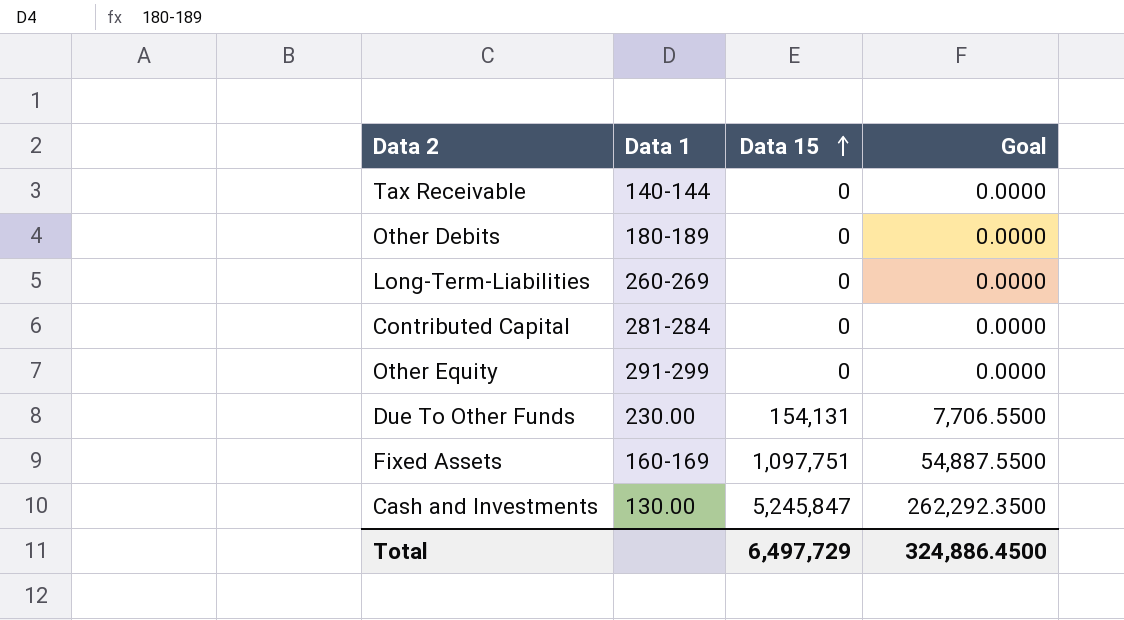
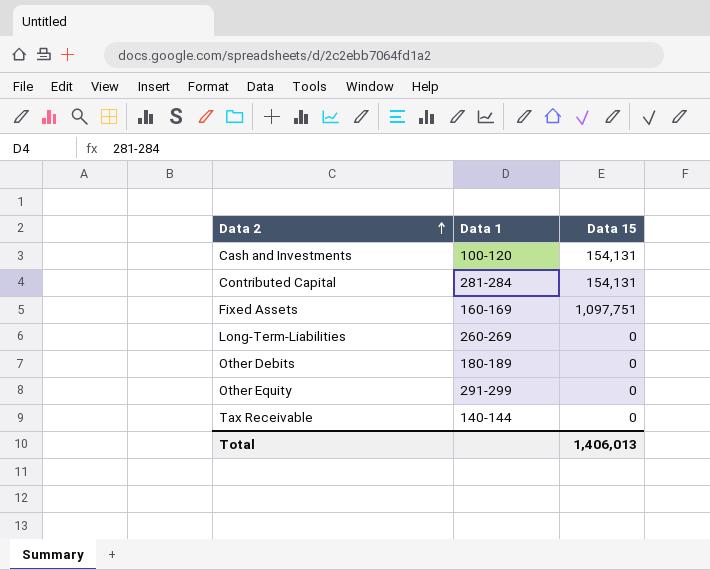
row order: Data 15 ascending -> Data 2 ascending
column Goal | formula: [Data 15] * 0.05 -> none
row Due To Other Funds: 230.00 | 154,131 | 7,706.5500 -> none
Cash and Investments | Data 1: 130.00 -> 100-120
Cash and Investments | Data 15: 5,245,847 -> 154,131
Contributed Capital | Data 15: 0 -> 154,131
Total | Data 15: 6,497,729 -> 1,406,013

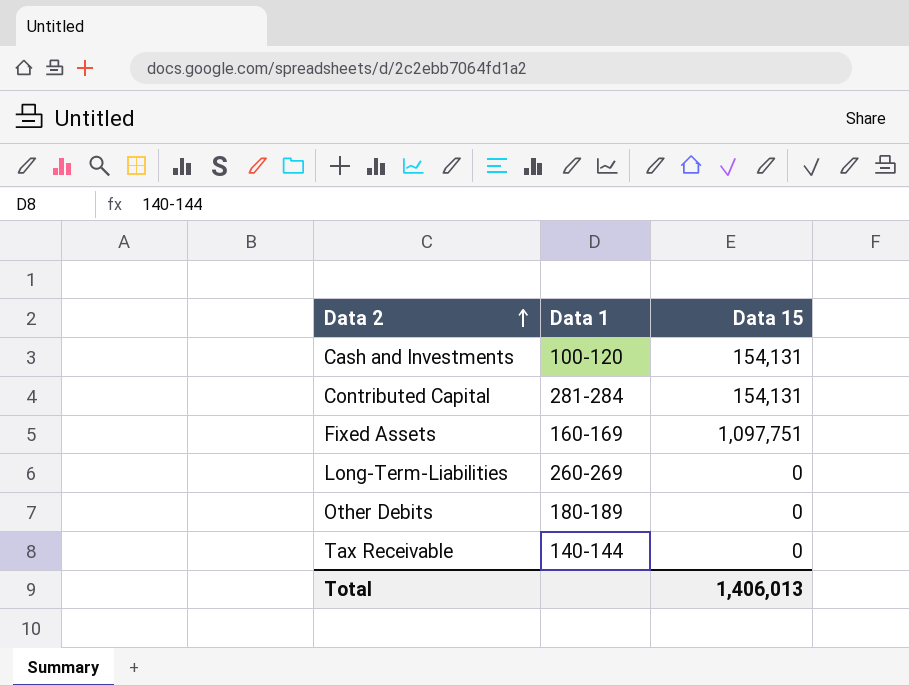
row Other Equity: 291-299 | 0 -> none

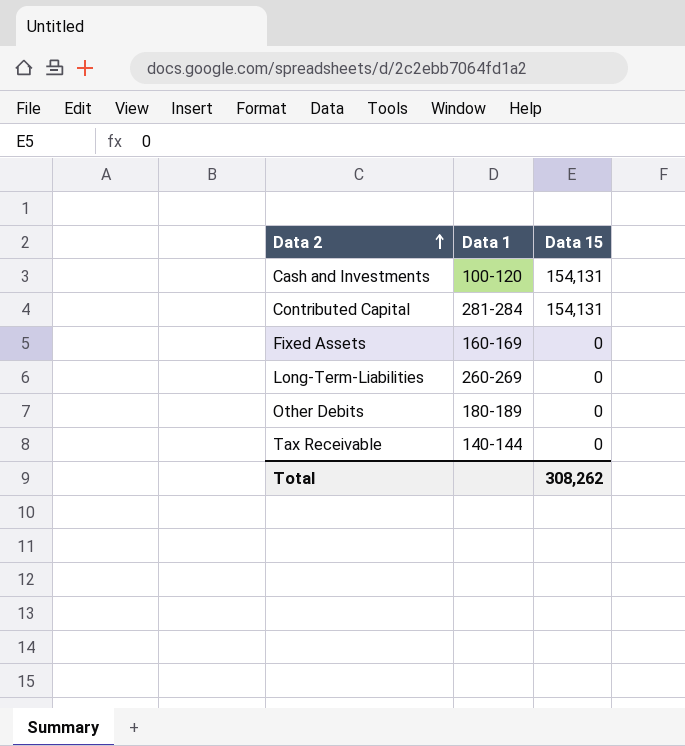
Fixed Assets | Data 15: 1,097,751 -> 0
Total | Data 15: 1,406,013 -> 308,262

